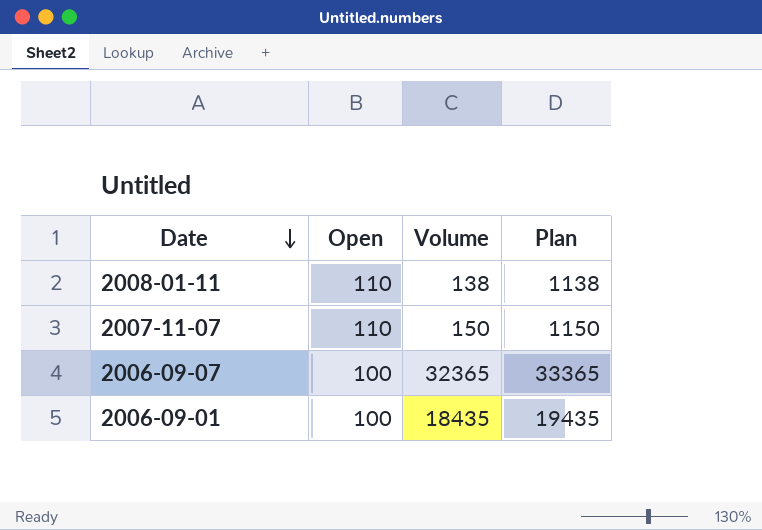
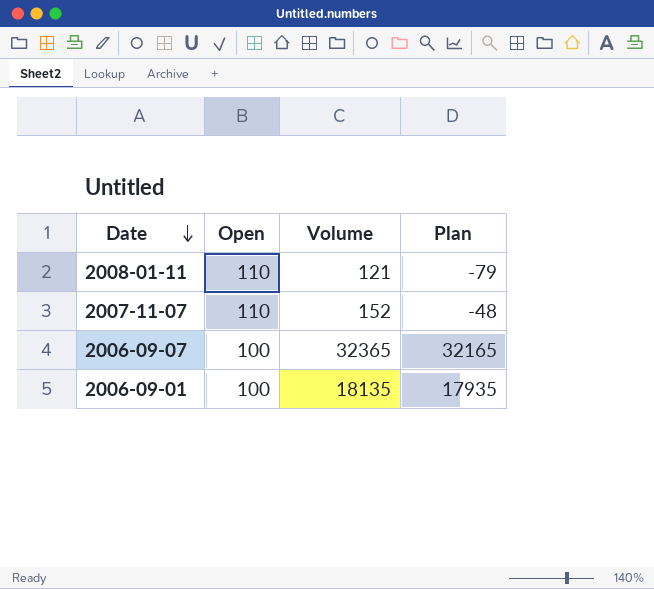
column Plan | formula: [Volume] + 1000 -> [Volume] - 200
2008-01-11 | Volume: 138 -> 121
2007-11-07 | Volume: 150 -> 152
2006-09-01 | Volume: 18435 -> 18135

